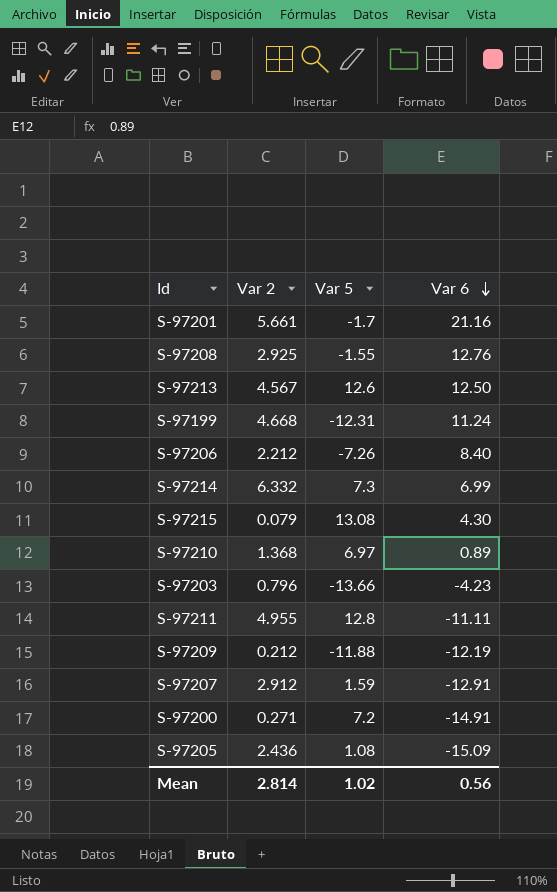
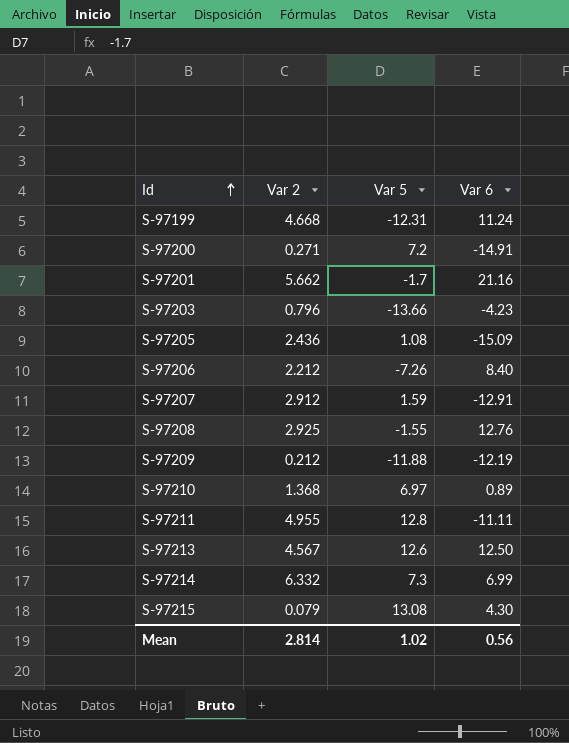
row order: Var 6 descending -> Id ascending
S-97201 | Var 2: 5.661 -> 5.662

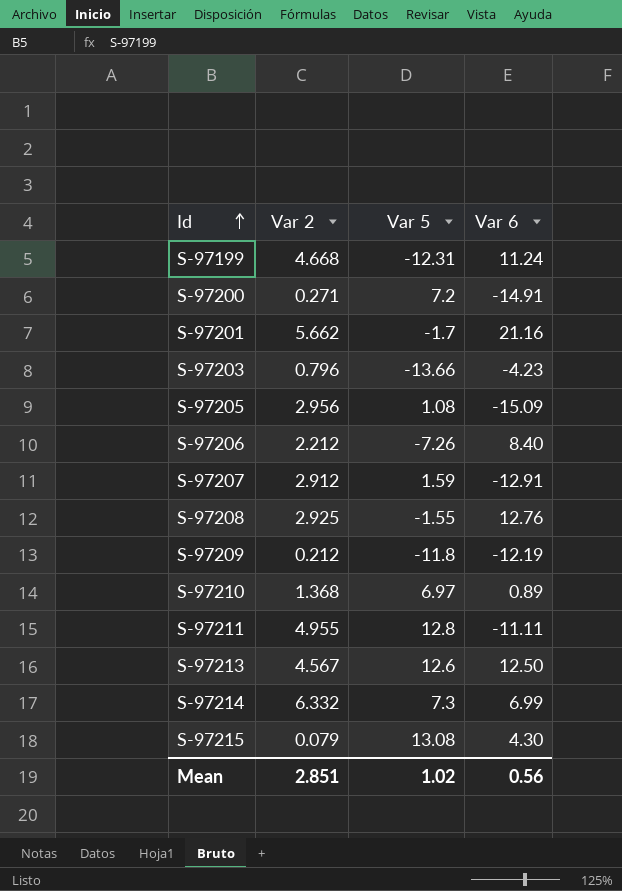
S-97205 | Var 2: 2.436 -> 2.956
S-97209 | Var 5: -11.88 -> -11.8
Mean | Var 2: 2.814 -> 2.851

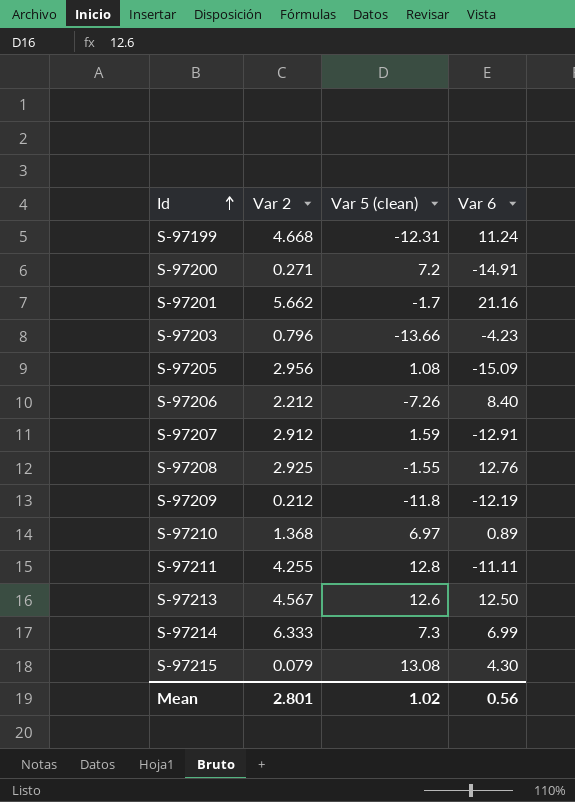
column name: Var 5 -> Var 5 (clean)
S-97211 | Var 2: 4.955 -> 4.255
S-97214 | Var 2: 6.332 -> 6.333
Mean | Var 2: 2.851 -> 2.801

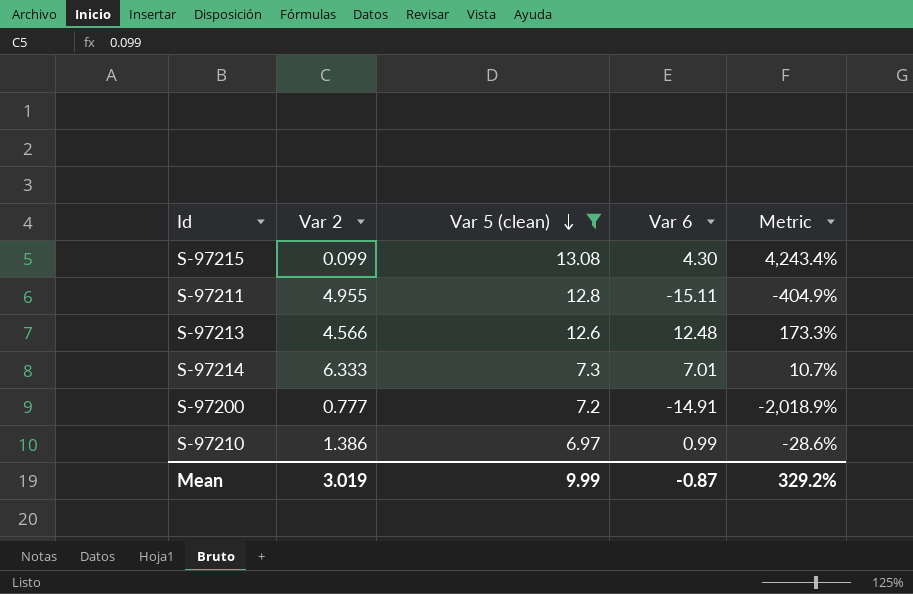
filter: none -> Var 5 (clean) >= 6.97
row order: Id ascending -> Var 5 (clean) descending
column Metric | formula: none -> ([Var 6] - [Var 2]) / [Var 2]
S-97215 | Var 2: 0.079 -> 0.099
S-97211 | Var 2: 4.255 -> 4.955
S-97211 | Var 6: -11.11 -> -15.11
S-97213 | Var 2: 4.567 -> 4.566
S-97213 | Var 6: 12.50 -> 12.48
S-97214 | Var 6: 6.99 -> 7.01
S-97200 | Var 2: 0.271 -> 0.777
S-97210 | Var 2: 1.368 -> 1.386
S-97210 | Var 6: 0.89 -> 0.99
Mean | Var 2: 2.801 -> 3.019
Mean | Var 5 (clean): 1.02 -> 9.99
Mean | Var 6: 0.56 -> -0.87

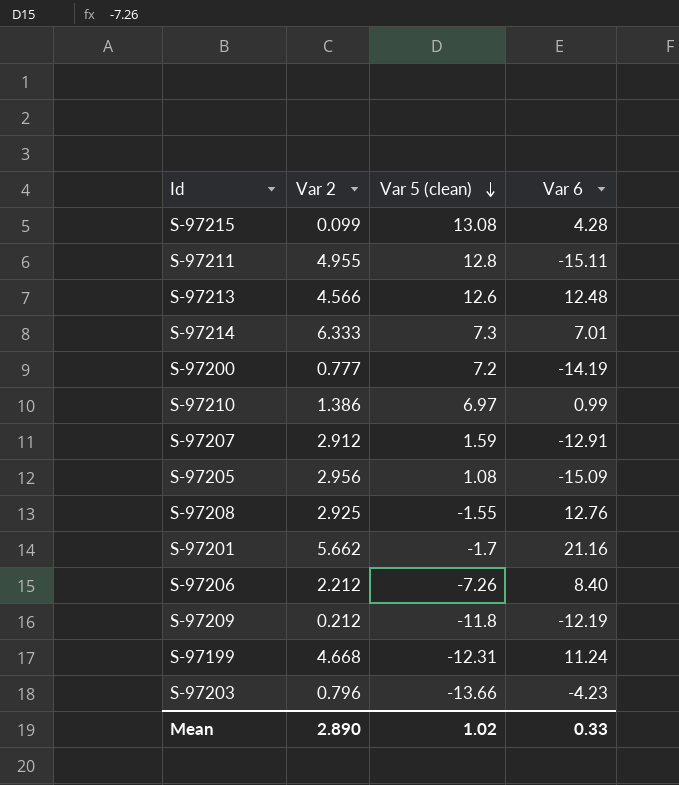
filter: Var 5 (clean) >= 6.97 -> none
column Metric | formula: ([Var 6] - [Var 2]) / [Var 2] -> none
S-97215 | Var 6: 4.30 -> 4.28
S-97200 | Var 6: -14.91 -> -14.19
Mean | Var 2: 3.019 -> 2.890
Mean | Var 5 (clean): 9.99 -> 1.02
Mean | Var 6: -0.87 -> 0.33

